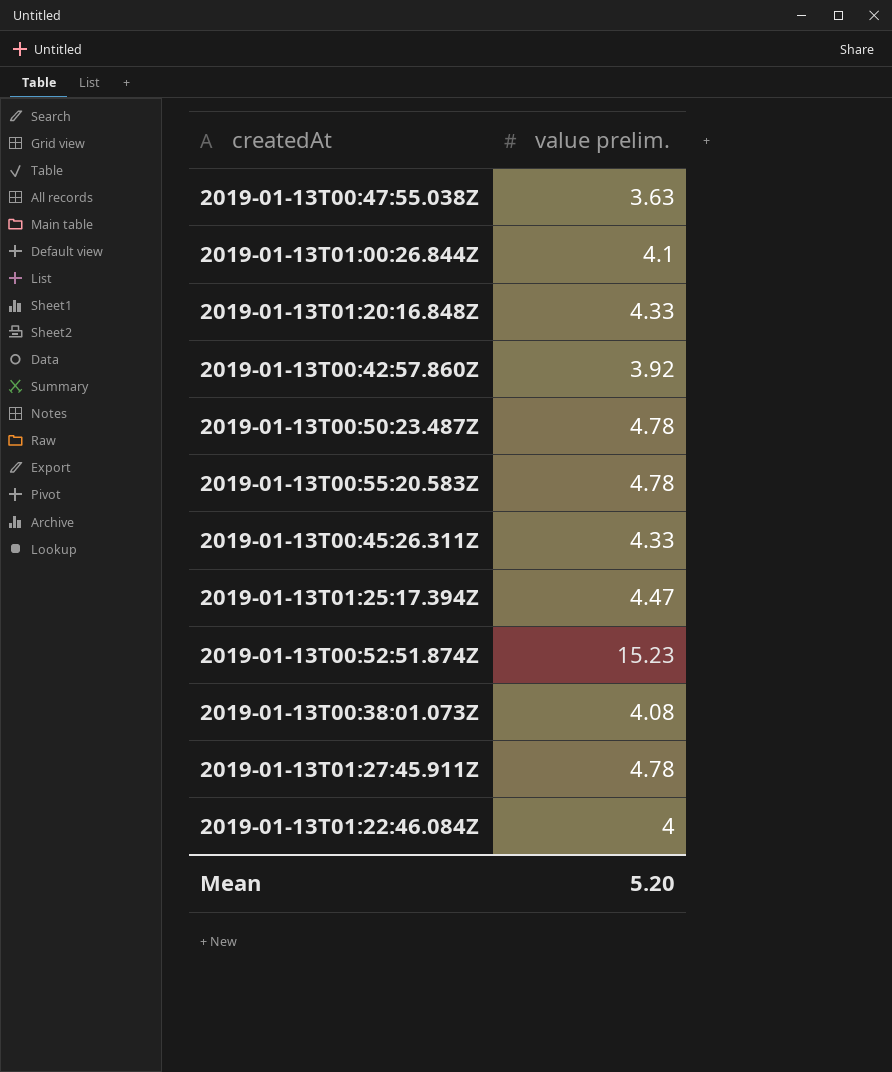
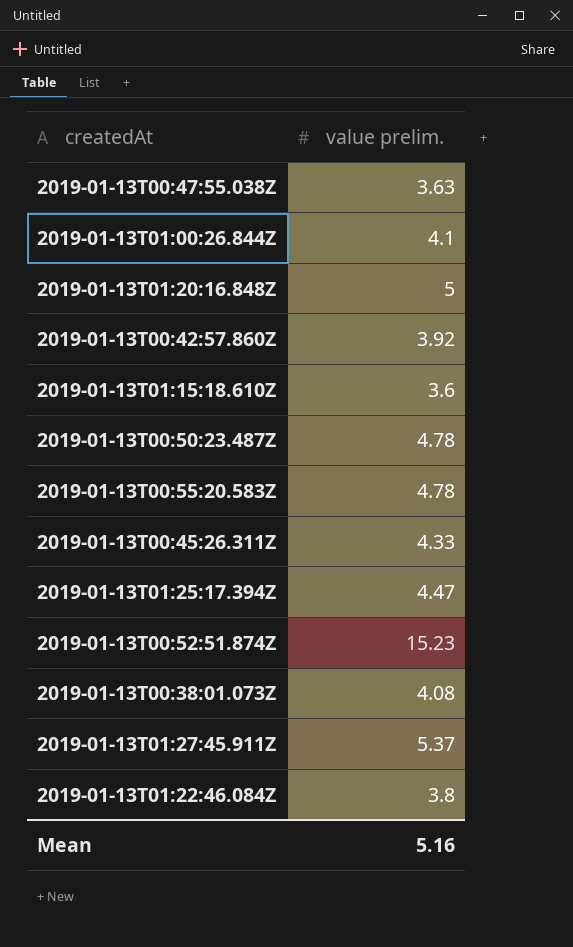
2019-01-13T01:20:16.848Z | value prelim.: 4.33 -> 5
row 2019-01-13T01:15:18.610Z: none -> 3.6
2019-01-13T01:27:45.911Z | value prelim.: 4.78 -> 5.37
2019-01-13T01:22:46.084Z | value prelim.: 4 -> 3.8
Mean | value prelim.: 5.20 -> 5.16

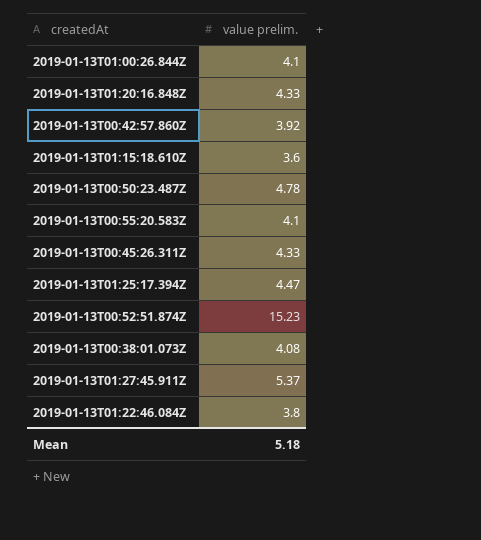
row 2019-01-13T00:47:55.038Z: 3.63 -> none
2019-01-13T01:20:16.848Z | value prelim.: 5 -> 4.33
2019-01-13T00:55:20.583Z | value prelim.: 4.78 -> 4.1
Mean | value prelim.: 5.16 -> 5.18

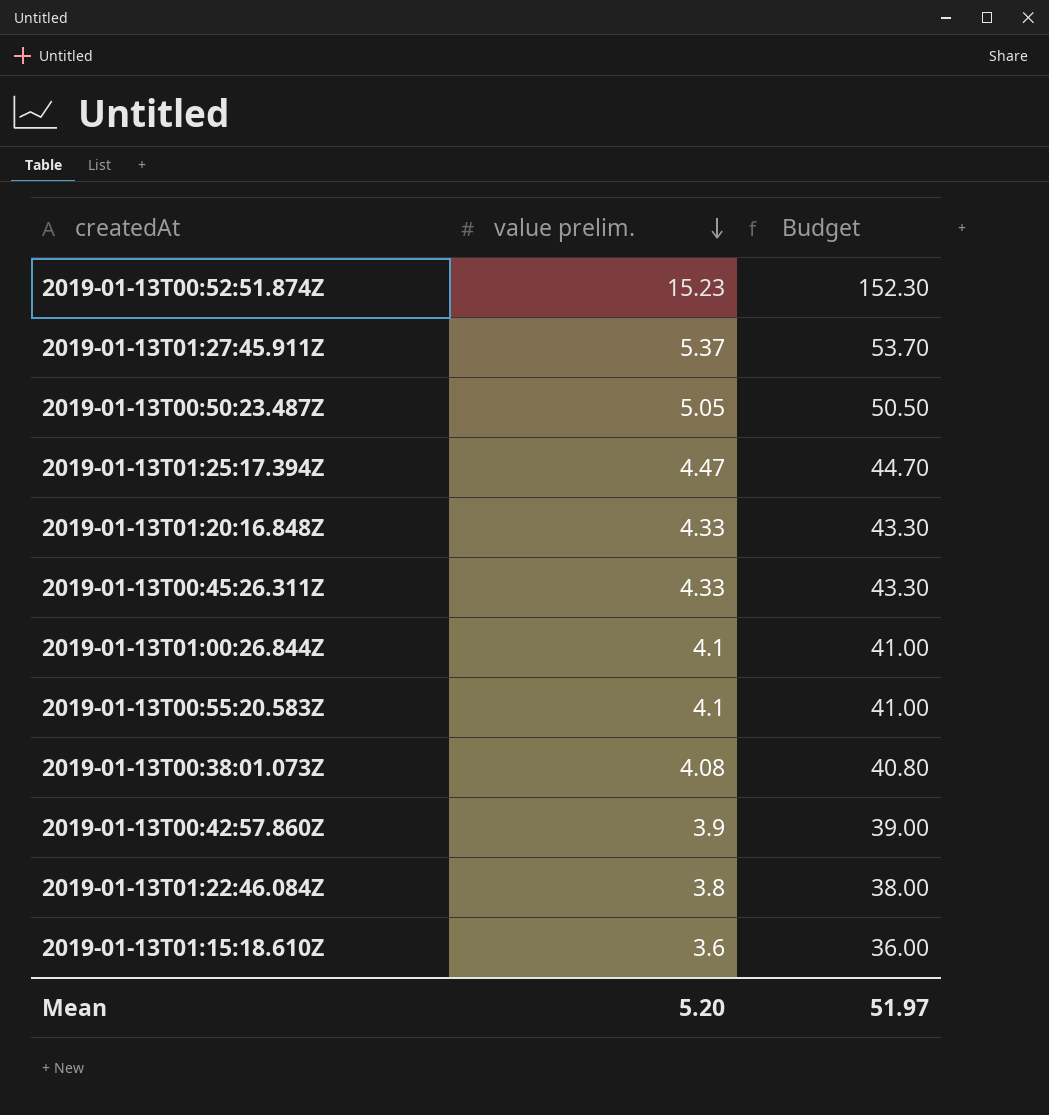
row order: none -> value prelim. descending
column Budget | formula: none -> [value prelim.] * 10
2019-01-13T00:50:23.487Z | value prelim.: 4.78 -> 5.05
2019-01-13T00:42:57.860Z | value prelim.: 3.92 -> 3.9
Mean | value prelim.: 5.18 -> 5.20

